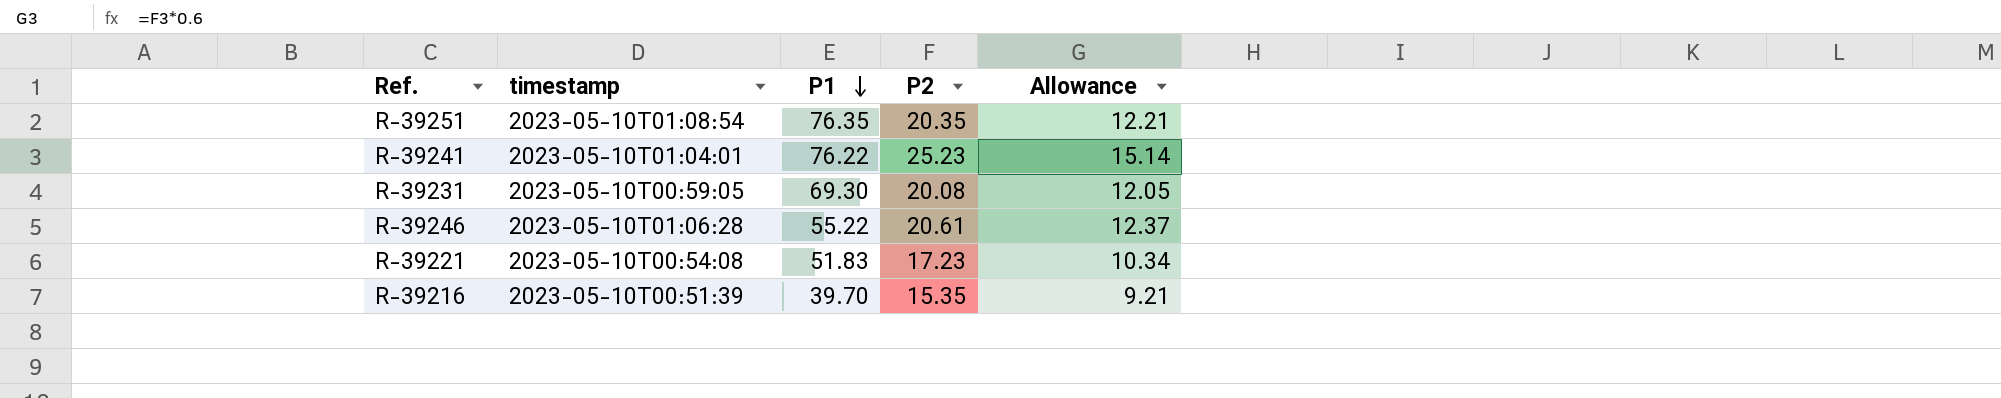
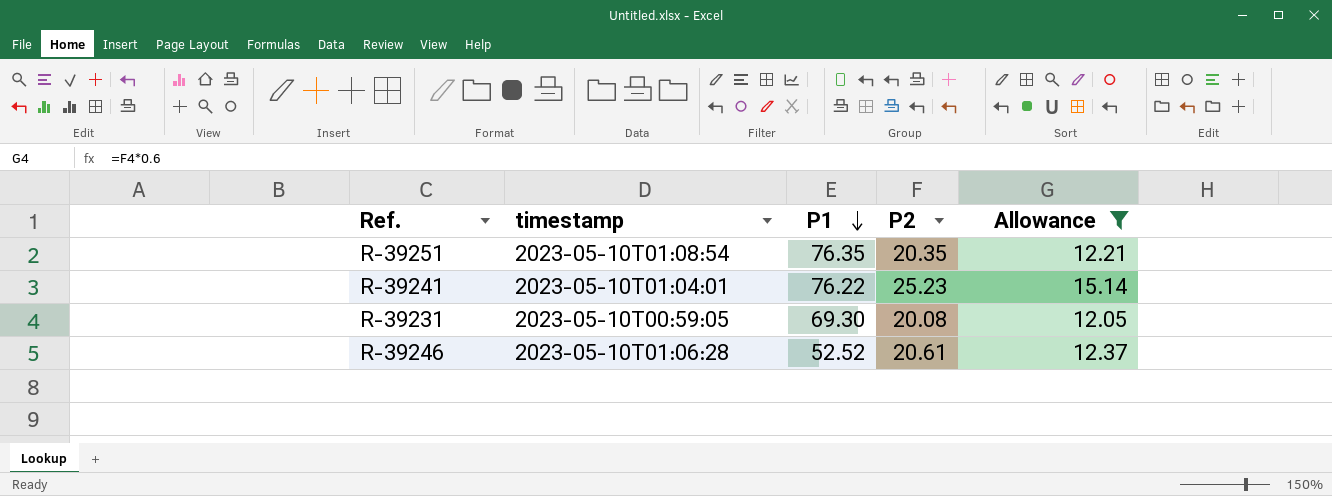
filter: none -> Allowance >= 12.05
R-39246 | P1: 55.22 -> 52.52

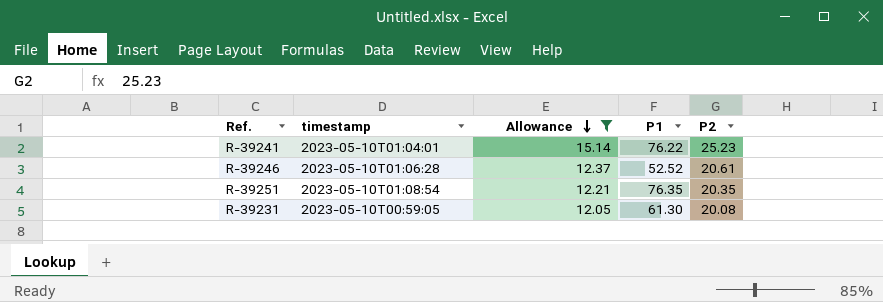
row order: P1 descending -> Allowance descending
column Allowance | position: 5 -> 3
R-39231 | P1: 69.30 -> 61.30

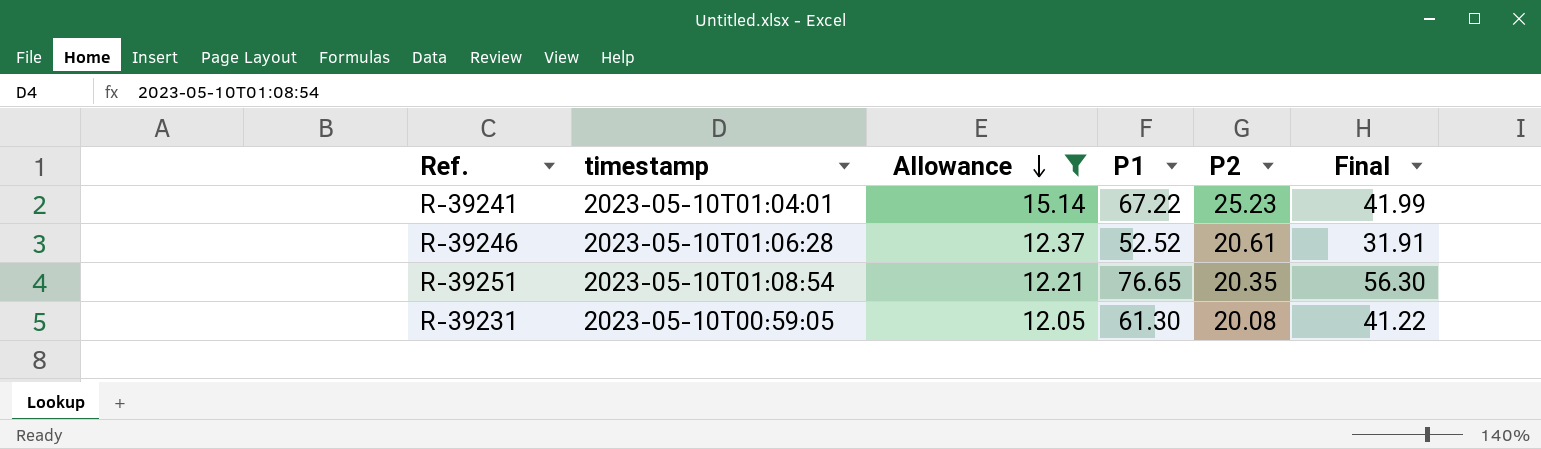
column Final | formula: none -> [P1] - [P2]
R-39241 | P1: 76.22 -> 67.22
R-39251 | P1: 76.35 -> 76.65

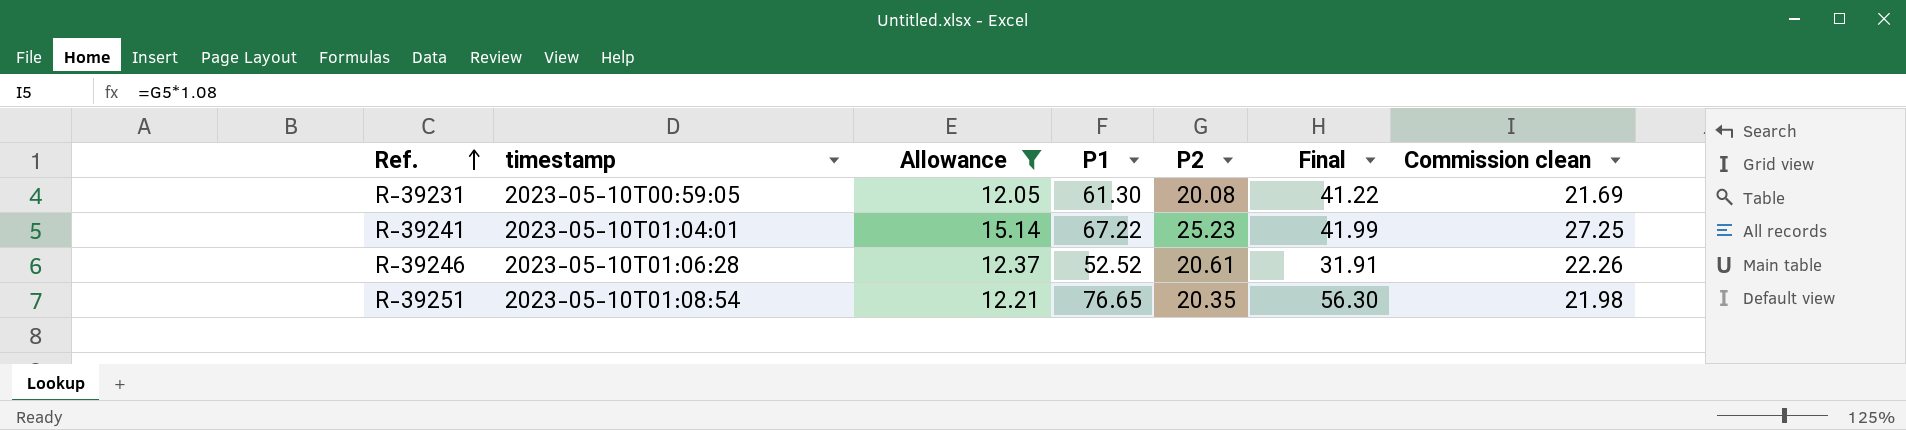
row order: Allowance descending -> Ref. ascending
column Commission clean | formula: none -> [P2] * 1.08

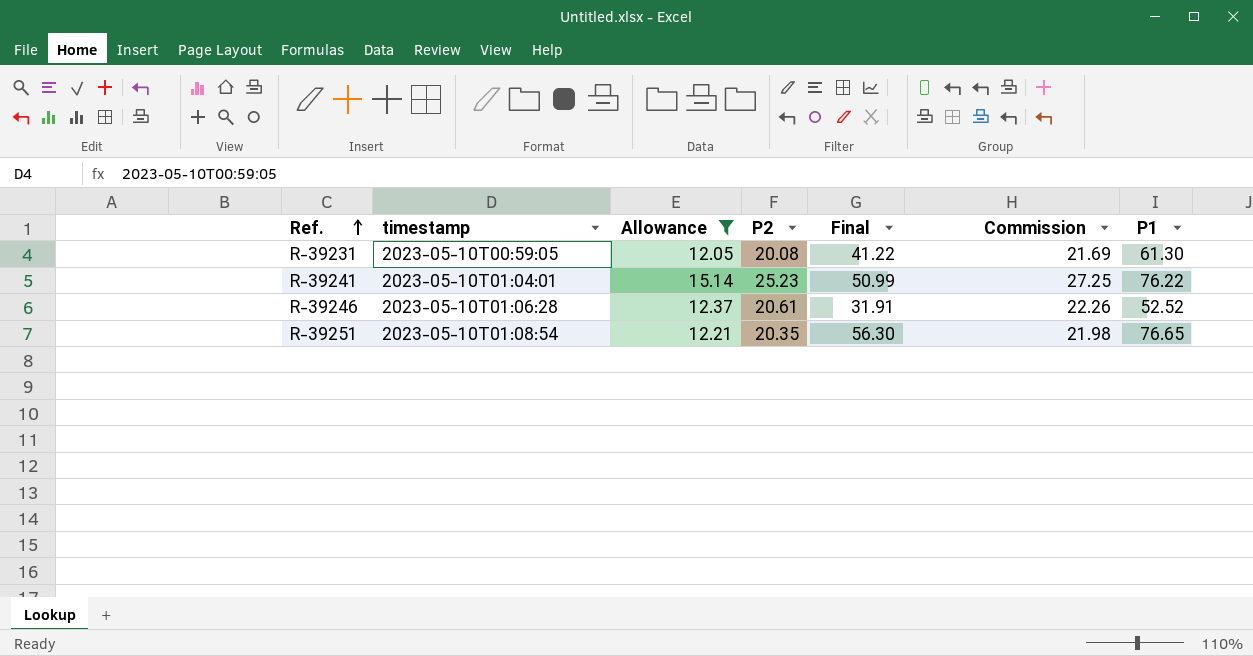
column name: Commission clean -> Commission
column P1 | position: 4 -> 7
R-39241 | Final: 41.99 -> 50.99
R-39241 | P1: 67.22 -> 76.22

